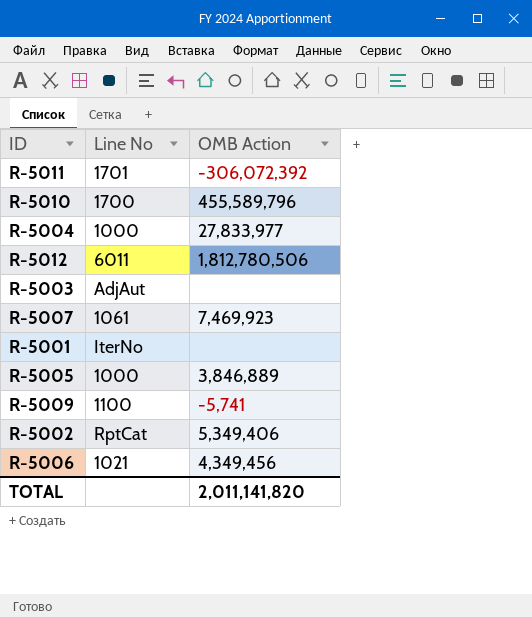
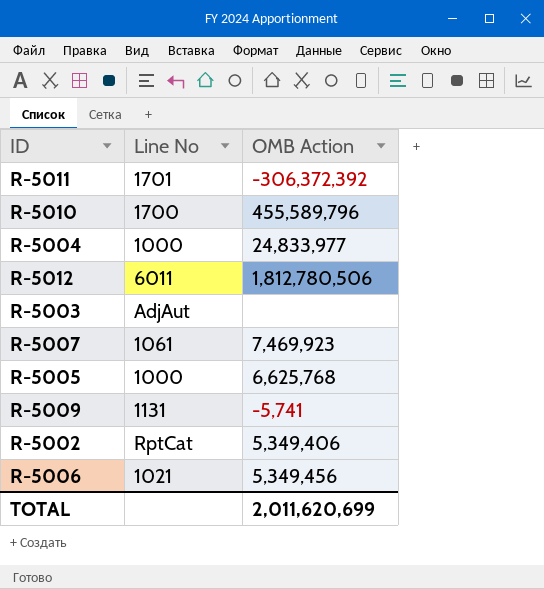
row R-5001: IterNo | none -> none
R-5011 | OMB Action: -306,072,392 -> -306,372,392
R-5004 | OMB Action: 27,833,977 -> 24,833,977
R-5005 | OMB Action: 3,846,889 -> 6,625,768
R-5009 | Line No: 1100 -> 1131
R-5006 | OMB Action: 4,349,456 -> 5,349,456
TOTAL | OMB Action: 2,011,141,820 -> 2,011,620,699

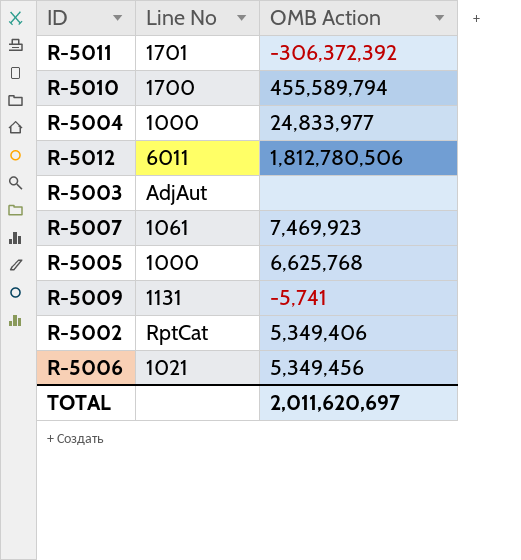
R-5010 | OMB Action: 455,589,796 -> 455,589,794
TOTAL | OMB Action: 2,011,620,699 -> 2,011,620,697

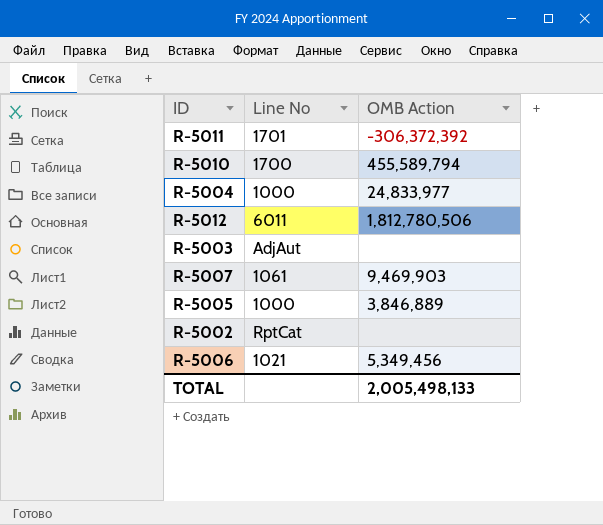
row R-5009: 1131 | -5,741 -> none
R-5007 | OMB Action: 7,469,923 -> 9,469,903
R-5005 | OMB Action: 6,625,768 -> 3,846,889
R-5002 | OMB Action: 5,349,406 -> none
TOTAL | OMB Action: 2,011,620,697 -> 2,005,498,133

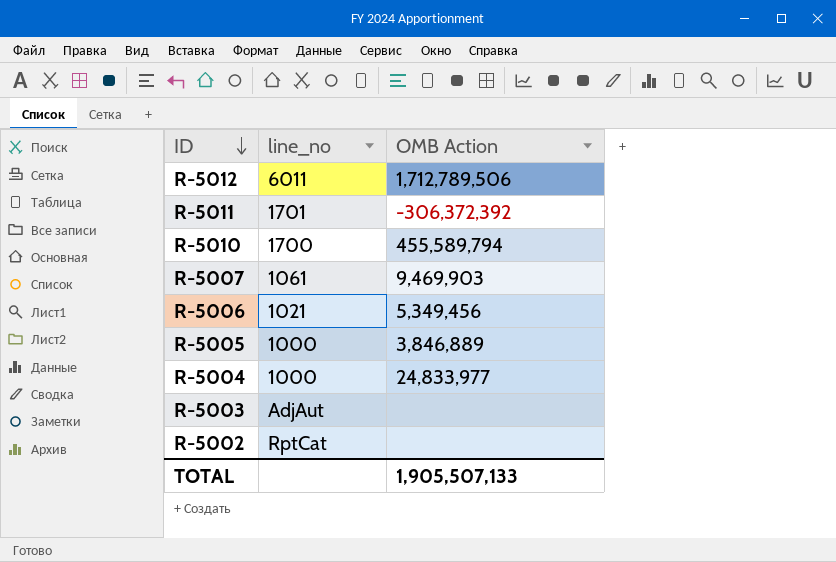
row order: none -> ID descending
column name: Line No -> line_no
R-5012 | OMB Action: 1,812,780,506 -> 1,712,789,506
TOTAL | OMB Action: 2,005,498,133 -> 1,905,507,133

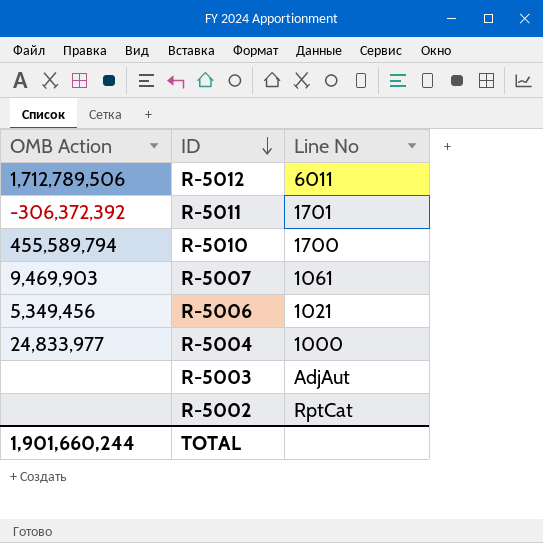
column OMB Action | position: 3 -> 1
column name: line_no -> Line No
row R-5005: 1000 | 3,846,889 -> none
TOTAL | OMB Action: 1,905,507,133 -> 1,901,660,244

